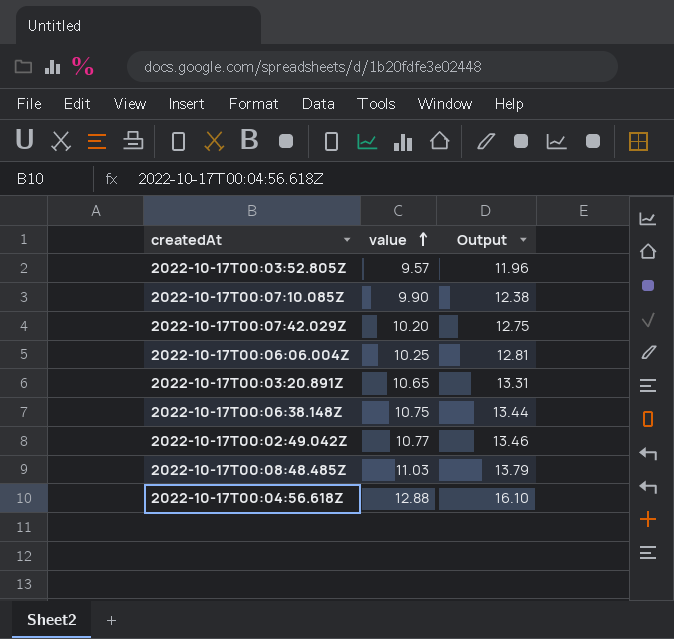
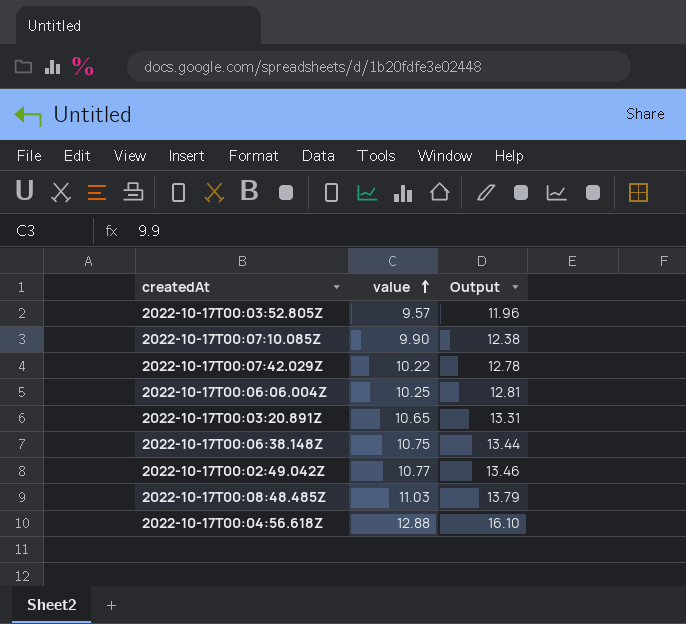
2022-10-17T00:07:42.029Z | value: 10.20 -> 10.22
2022-10-17T00:07:42.029Z | Output: 12.75 -> 12.78

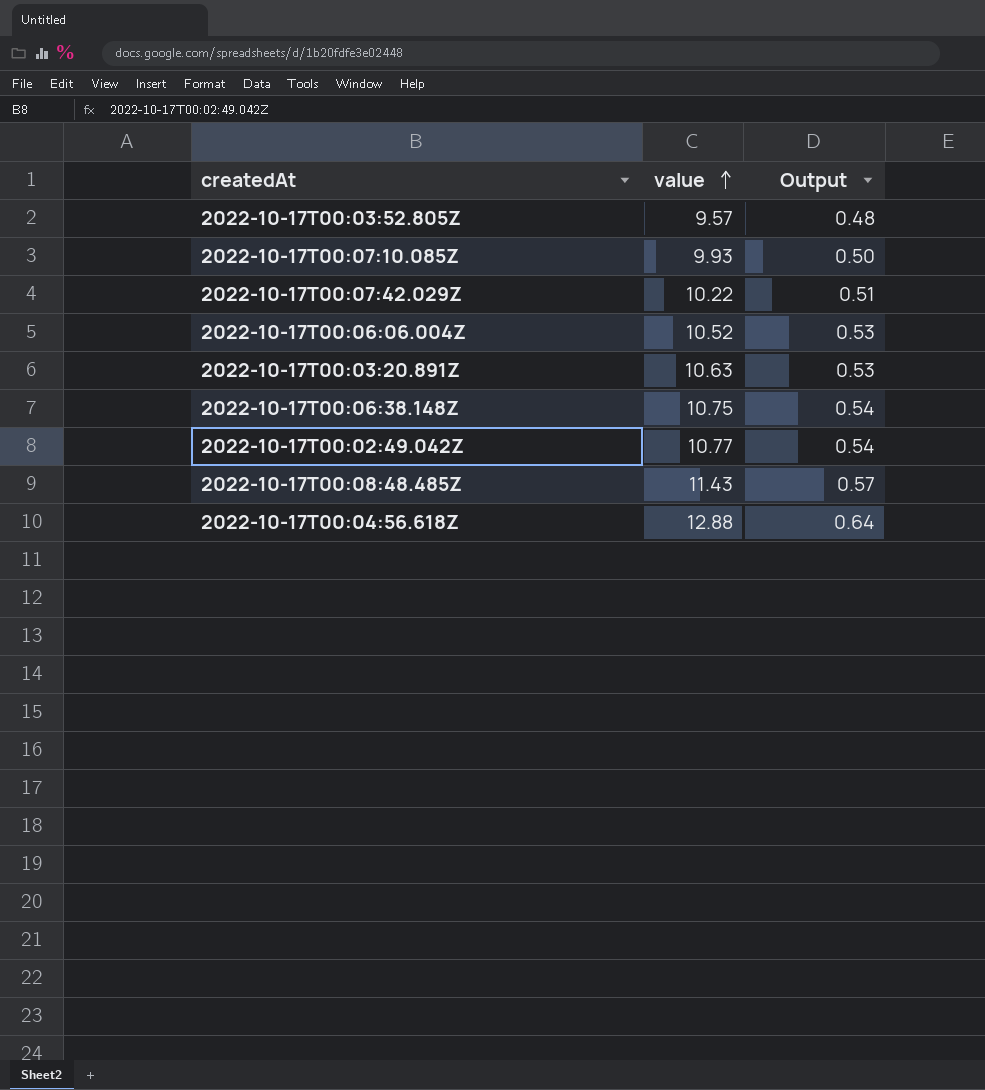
column Output | formula: [value] * 1.25 -> [value] * 0.05
2022-10-17T00:07:10.085Z | value: 9.90 -> 9.93
2022-10-17T00:06:06.004Z | value: 10.25 -> 10.52
2022-10-17T00:03:20.891Z | value: 10.65 -> 10.63
2022-10-17T00:08:48.485Z | value: 11.03 -> 11.43

